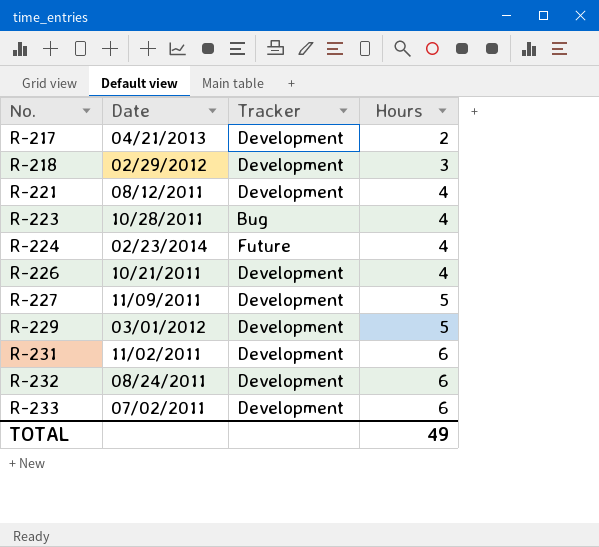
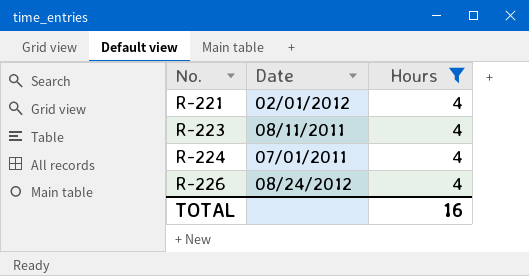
filter: none -> Hours = 4
column Tracker | position: 3 -> none
R-221 | Date: 08/12/2011 -> 02/01/2012
R-223 | Date: 10/28/2011 -> 08/11/2011
R-224 | Date: 02/23/2014 -> 07/01/2011
R-226 | Date: 10/21/2011 -> 08/24/2012
TOTAL | Hours: 49 -> 16

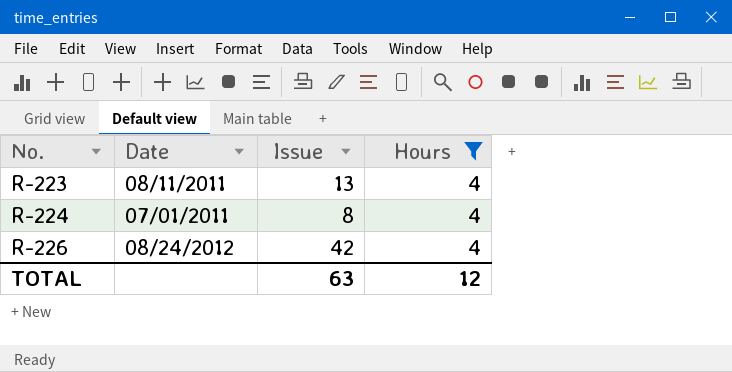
column Issue | position: none -> 3
row R-221: 02/01/2012 | 4 -> none
TOTAL | Hours: 16 -> 12

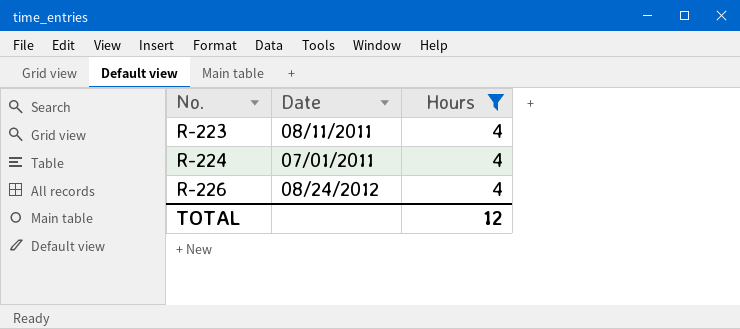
column Issue | position: 3 -> none

